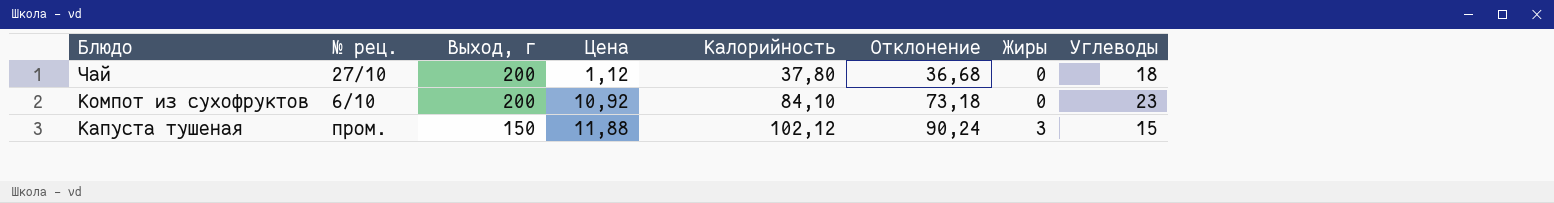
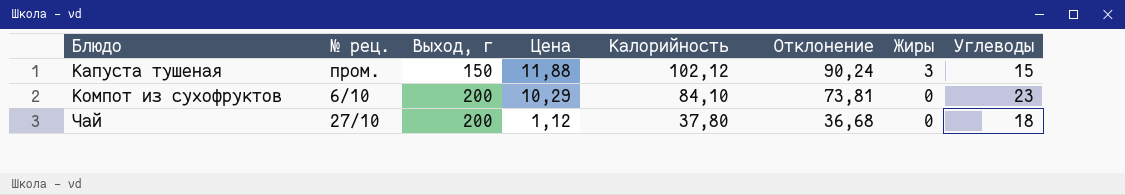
row order: Блюдо descending -> Блюдо ascending
Компот из сухофруктов | Цена: 10,92 -> 10,29
Компот из сухофруктов | Отклонение: 73,18 -> 73,81

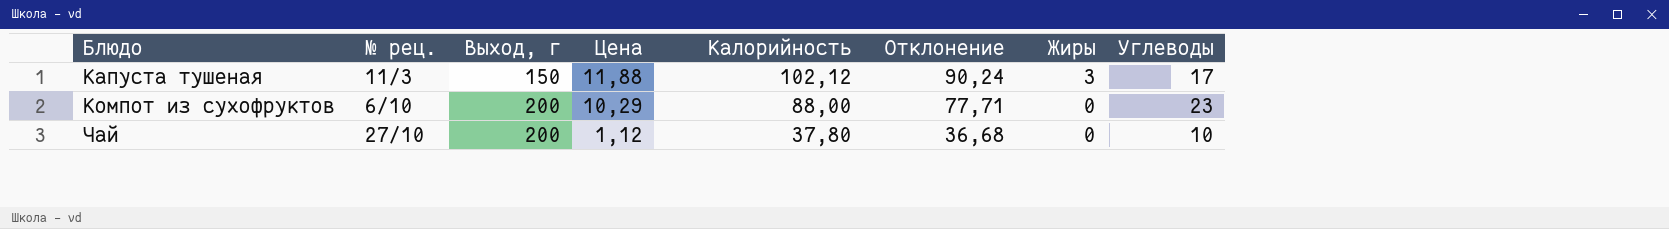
Капуста тушеная | № рец.: пром. -> 11/3
Капуста тушеная | Углеводы: 15 -> 17
Компот из сухофруктов | Калорийность: 84,10 -> 88,00
Компот из сухофруктов | Отклонение: 73,81 -> 77,71
Чай | Углеводы: 18 -> 10

